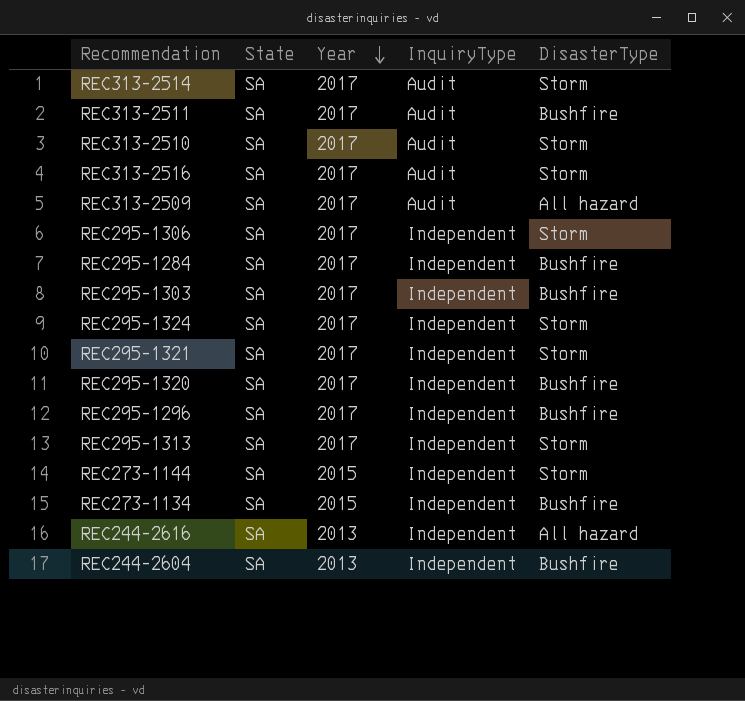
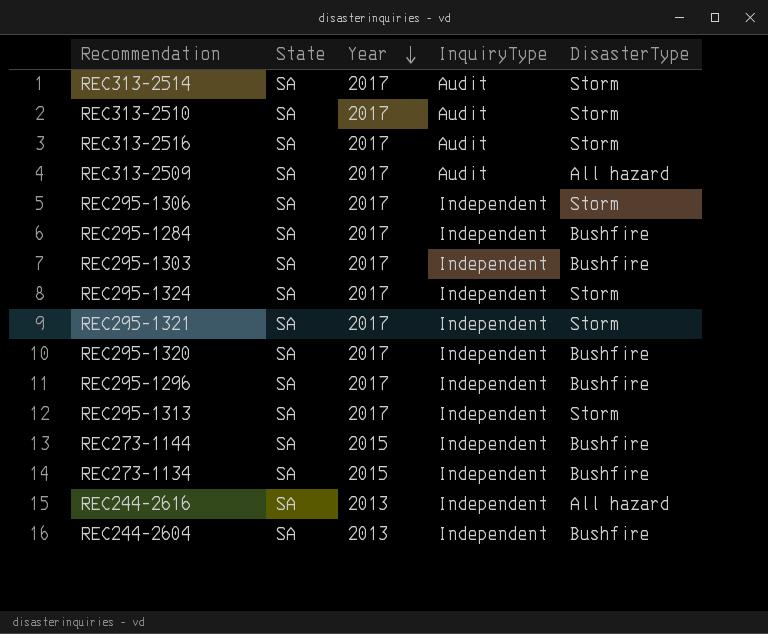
row REC313-2511: SA | 2017 | Audit | Bushfire -> none
REC273-1144 | DisasterType: Storm -> Bushfire

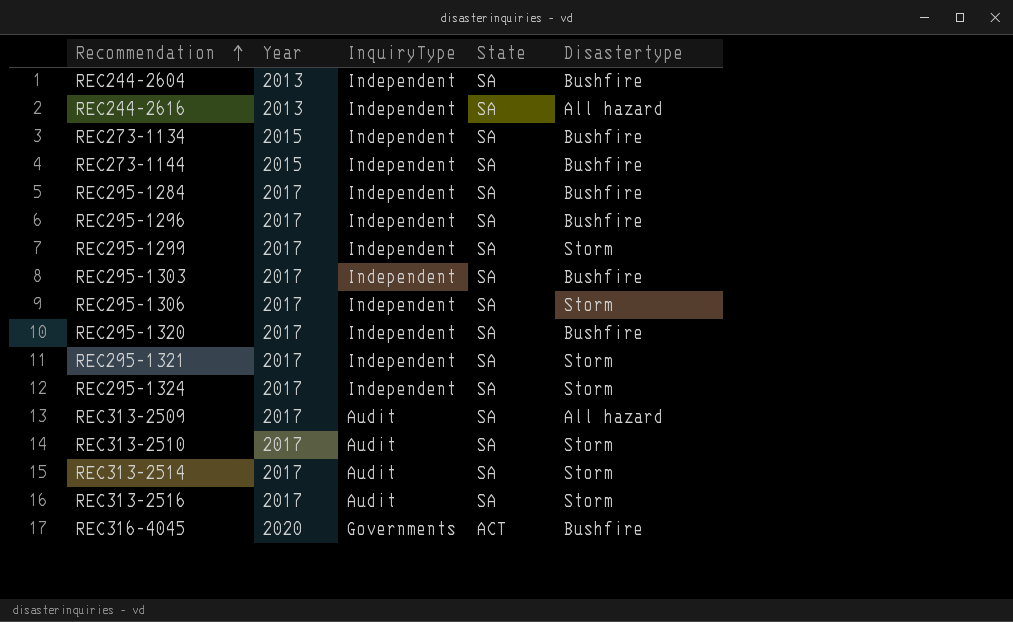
row order: Year descending -> Recommendation ascending
column State | position: 2 -> 4
column name: DisasterType -> Disastertype
row REC295-1313: SA | 2017 | Independent | Storm -> none
row REC295-1299: none -> 2017 | Independent | SA | Storm
row REC316-4045: none -> 2020 | Governments | ACT | Bushfire

